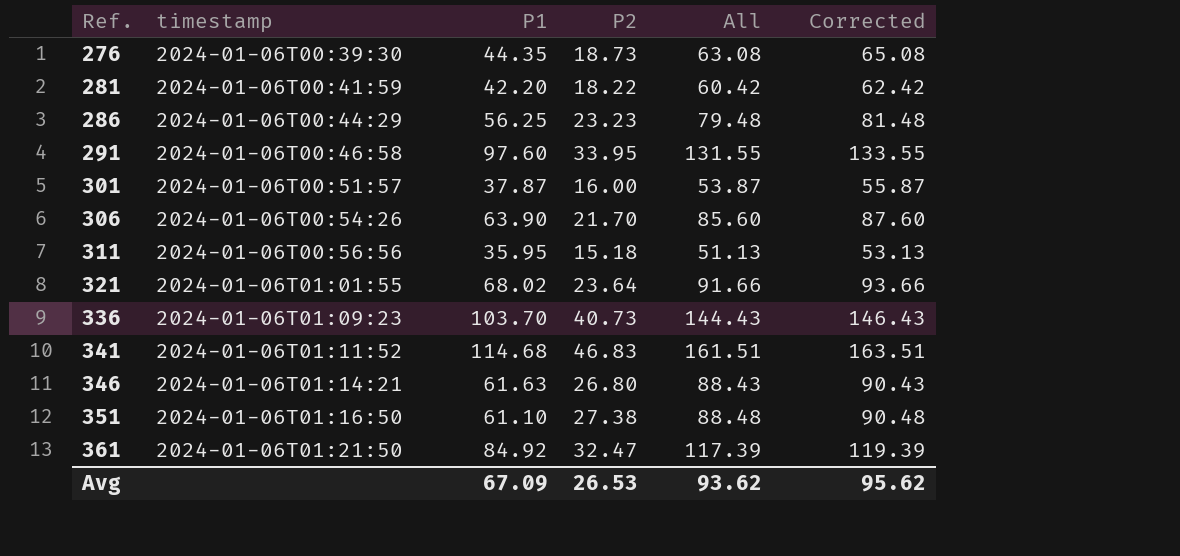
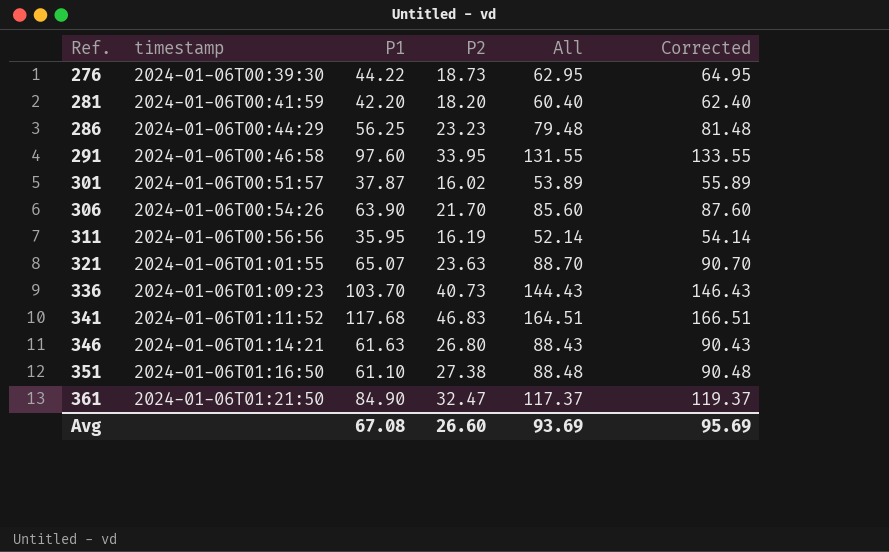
276 | P1: 44.35 -> 44.22
276 | All: 63.08 -> 62.95
276 | Corrected: 65.08 -> 64.95
281 | P2: 18.22 -> 18.20
281 | All: 60.42 -> 60.40
281 | Corrected: 62.42 -> 62.40
301 | P2: 16.00 -> 16.02
301 | All: 53.87 -> 53.89
301 | Corrected: 55.87 -> 55.89
311 | P2: 15.18 -> 16.19
311 | All: 51.13 -> 52.14
311 | Corrected: 53.13 -> 54.14
321 | P1: 68.02 -> 65.07
321 | P2: 23.64 -> 23.63
321 | All: 91.66 -> 88.70
321 | Corrected: 93.66 -> 90.70
341 | P1: 114.68 -> 117.68
341 | All: 161.51 -> 164.51
341 | Corrected: 163.51 -> 166.51
361 | P1: 84.92 -> 84.90
361 | All: 117.39 -> 117.37
361 | Corrected: 119.39 -> 119.37
Avg | P1: 67.09 -> 67.08
Avg | P2: 26.53 -> 26.60
Avg | All: 93.62 -> 93.69
Avg | Corrected: 95.62 -> 95.69

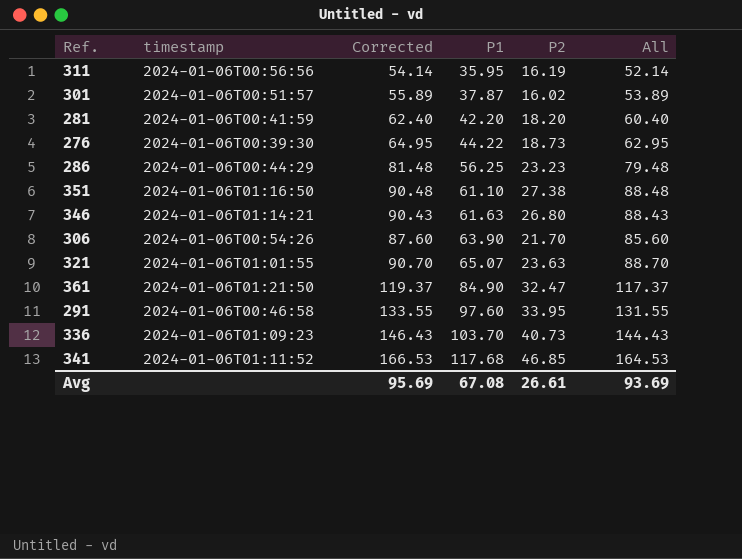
row order: Ref. ascending -> P1 ascending
column Corrected | position: 6 -> 3
341 | Corrected: 166.51 -> 166.53
341 | P2: 46.83 -> 46.85
341 | All: 164.51 -> 164.53
Avg | P2: 26.60 -> 26.61

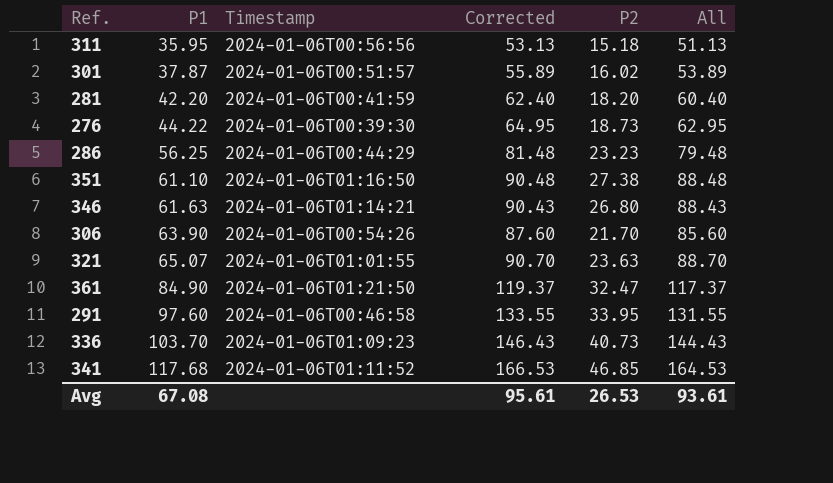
column P1 | position: 4 -> 2
column name: timestamp -> Timestamp
311 | Corrected: 54.14 -> 53.13
311 | P2: 16.19 -> 15.18
311 | All: 52.14 -> 51.13
Avg | Corrected: 95.69 -> 95.61
Avg | P2: 26.61 -> 26.53
Avg | All: 93.69 -> 93.61

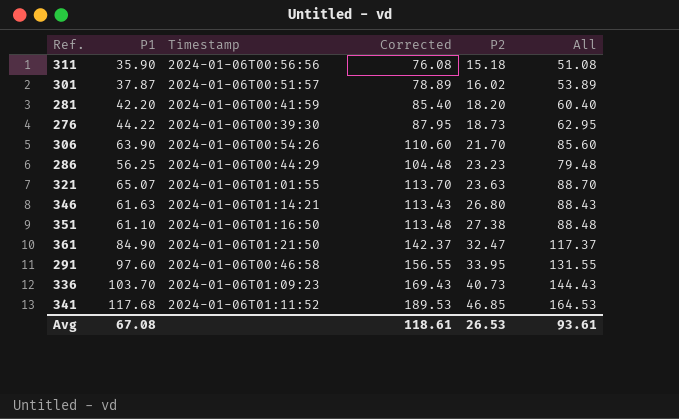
row order: P1 ascending -> P2 ascending
column Corrected | formula: [All] + 2 -> [All] + 25
311 | P1: 35.95 -> 35.90
311 | All: 51.13 -> 51.08
Avg | Corrected: 95.61 -> 118.61

